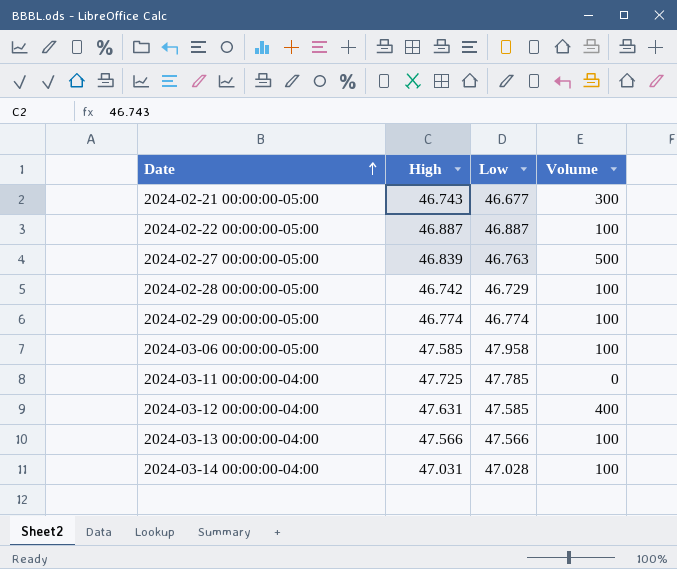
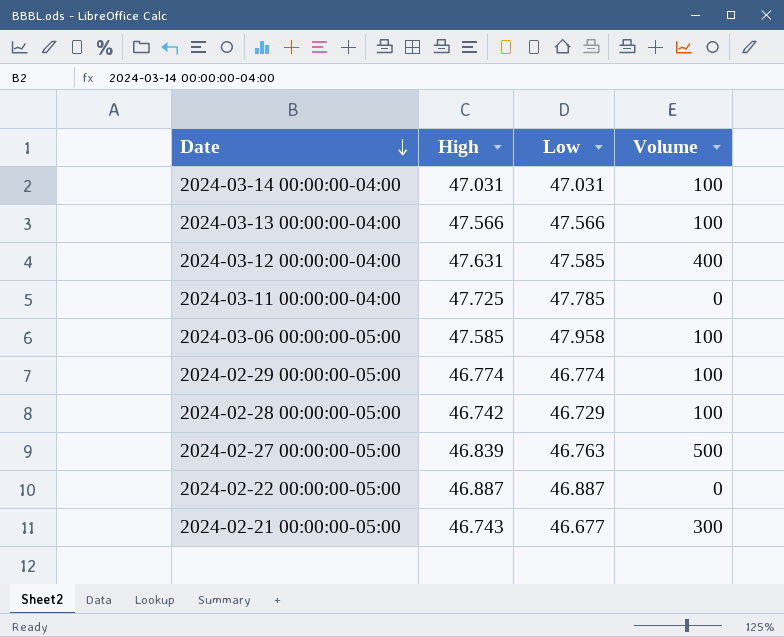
row order: Date ascending -> Date descending
2024-03-14 00:00:00-04:00 | Low: 47.028 -> 47.031
2024-02-22 00:00:00-05:00 | Volume: 100 -> 0

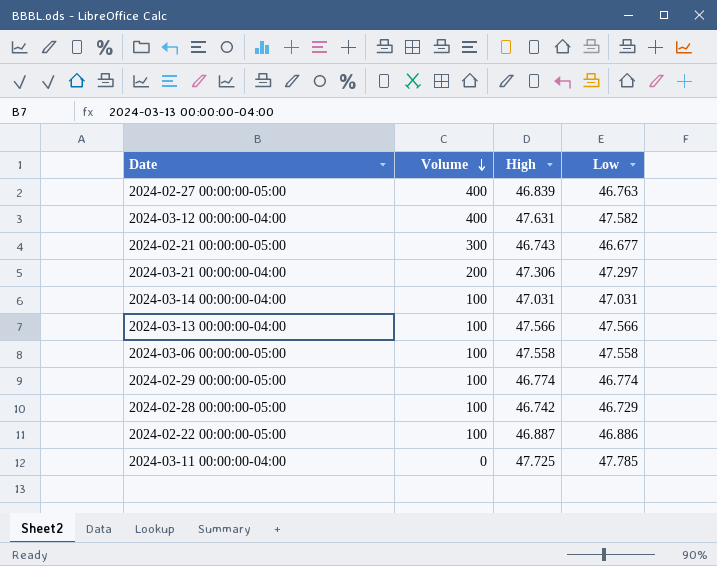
row order: Date descending -> Volume descending
column Volume | position: 4 -> 2
2024-02-27 00:00:00-05:00 | Volume: 500 -> 400
2024-03-12 00:00:00-04:00 | Low: 47.585 -> 47.582
row 2024-03-21 00:00:00-04:00: none -> 200 | 47.306 | 47.297
2024-03-06 00:00:00-05:00 | High: 47.585 -> 47.558
2024-03-06 00:00:00-05:00 | Low: 47.958 -> 47.558
2024-02-22 00:00:00-05:00 | Volume: 0 -> 100
2024-02-22 00:00:00-05:00 | Low: 46.887 -> 46.886

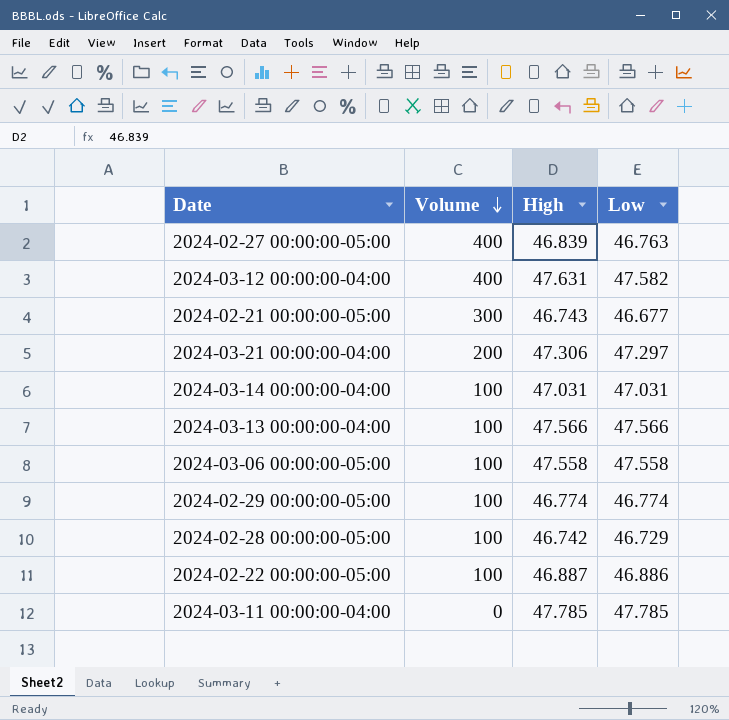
2024-03-11 00:00:00-04:00 | High: 47.725 -> 47.785

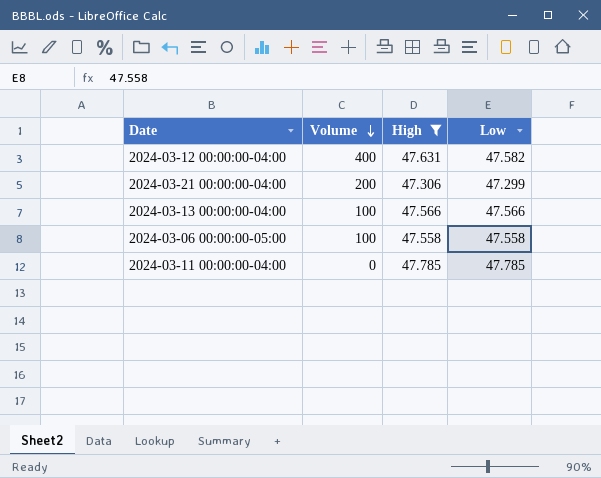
filter: none -> High >= 47.306
2024-03-21 00:00:00-04:00 | Low: 47.297 -> 47.299

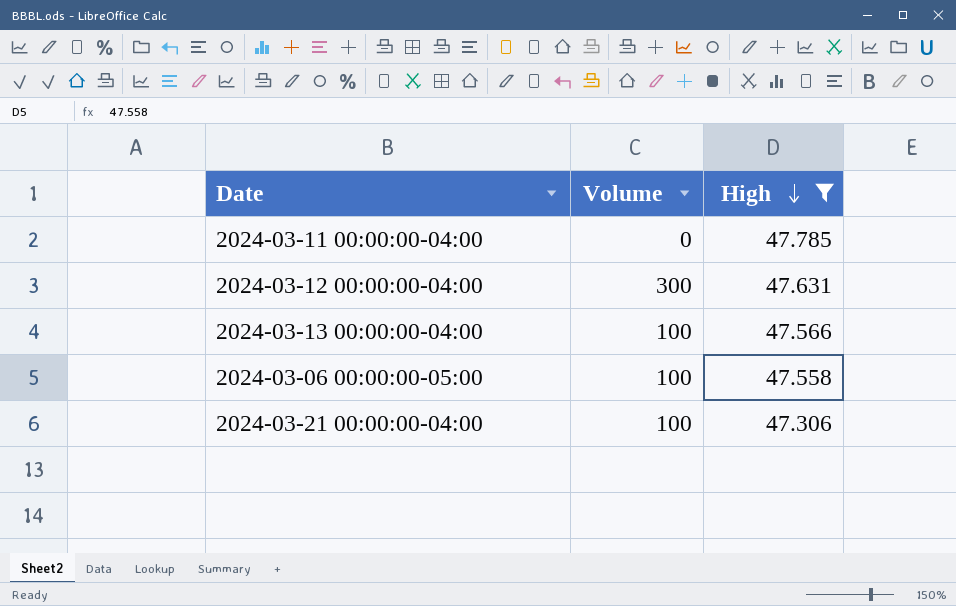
row order: Volume descending -> High descending
column Low | position: 4 -> none
2024-03-12 00:00:00-04:00 | Volume: 400 -> 300
2024-03-21 00:00:00-04:00 | Volume: 200 -> 100

